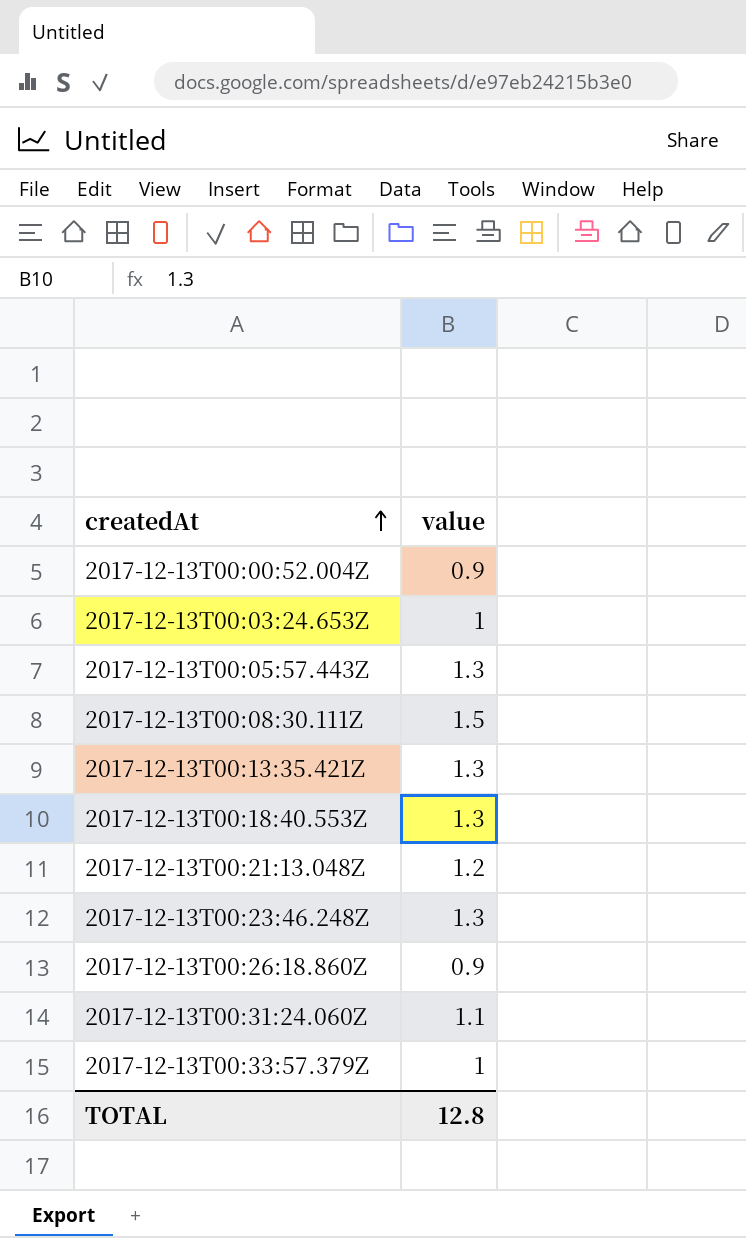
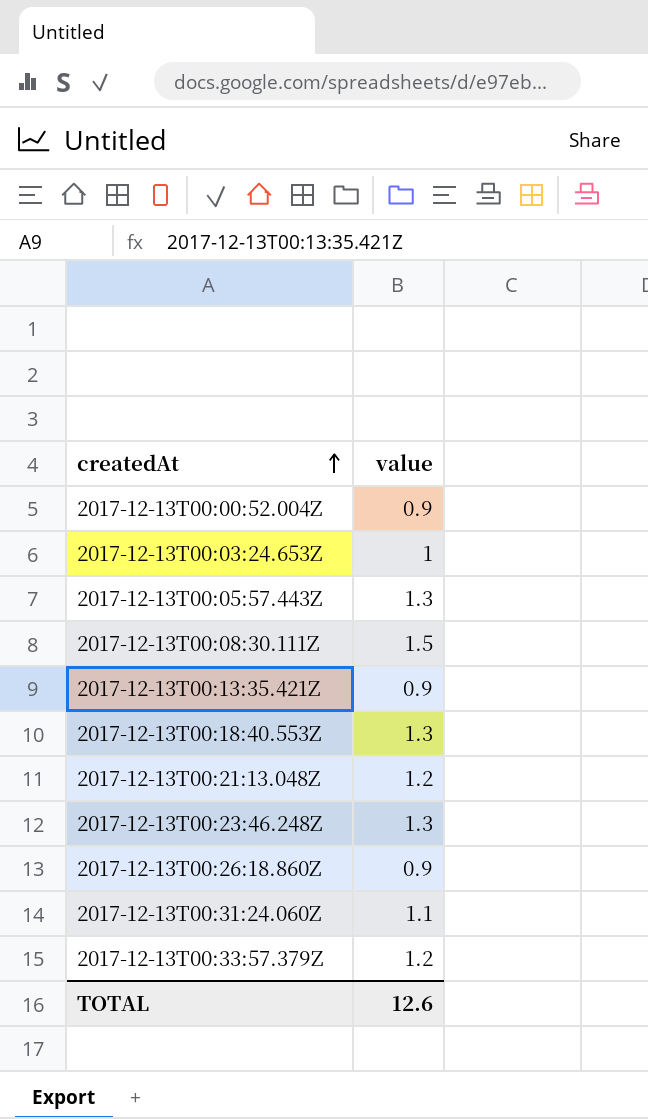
2017-12-13T00:13:35.421Z | value: 1.3 -> 0.9
2017-12-13T00:33:57.379Z | value: 1 -> 1.2
TOTAL | value: 12.8 -> 12.6

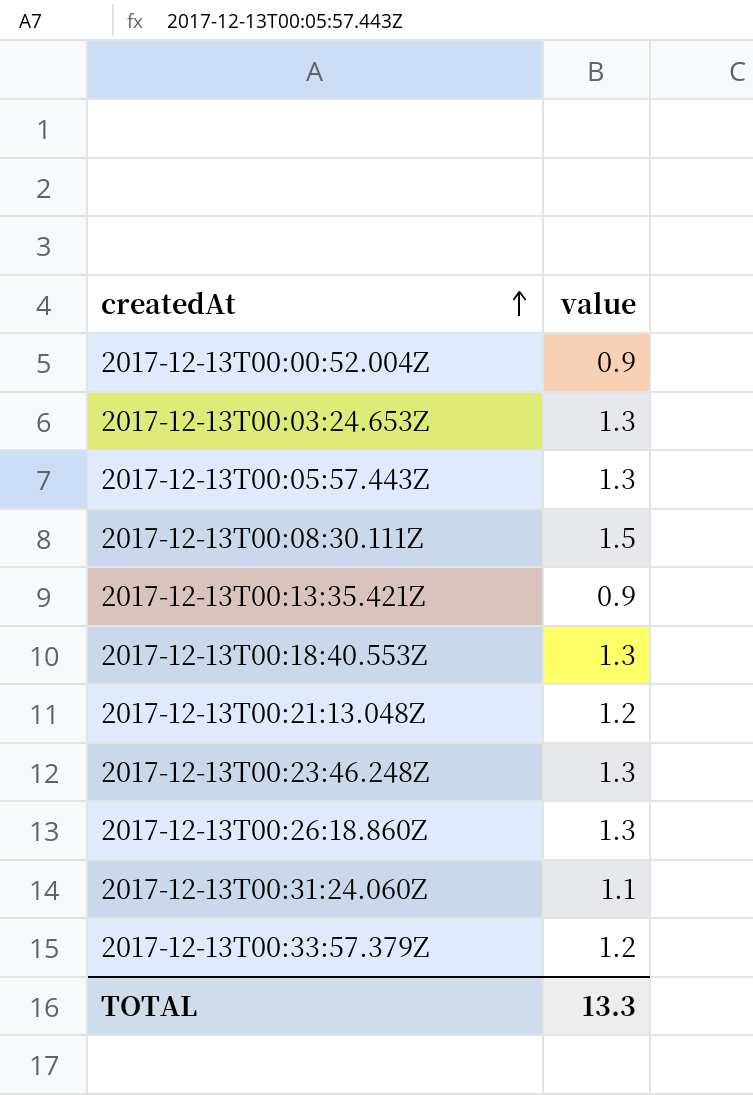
2017-12-13T00:03:24.653Z | value: 1 -> 1.3
2017-12-13T00:26:18.860Z | value: 0.9 -> 1.3
TOTAL | value: 12.6 -> 13.3

